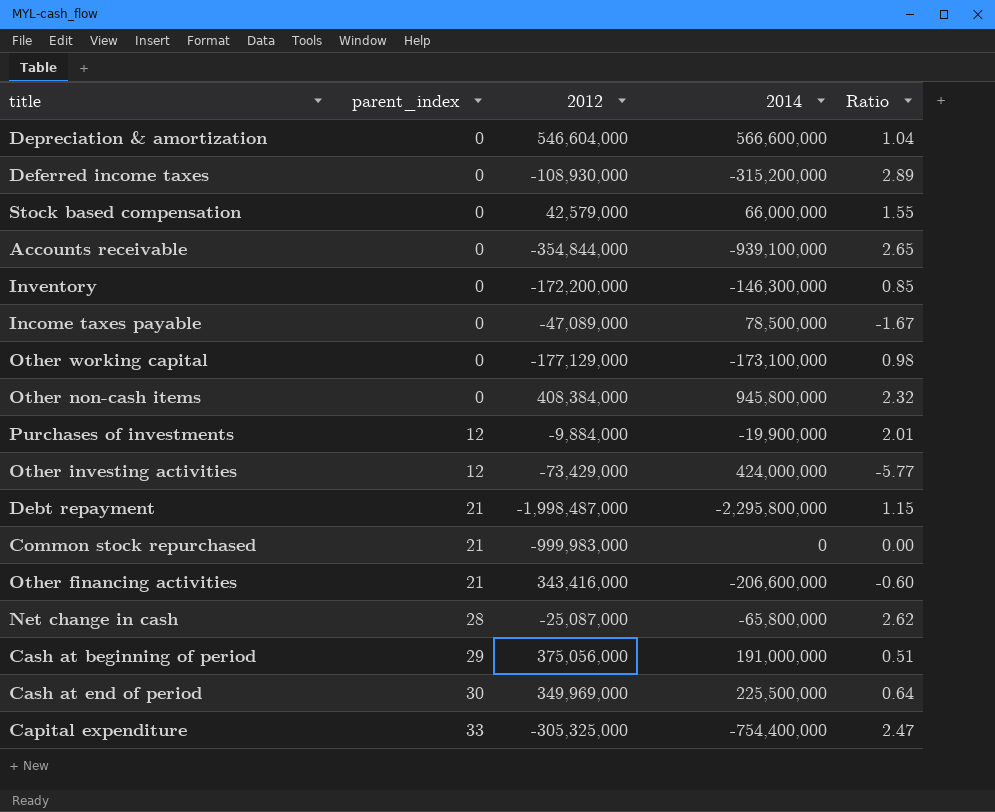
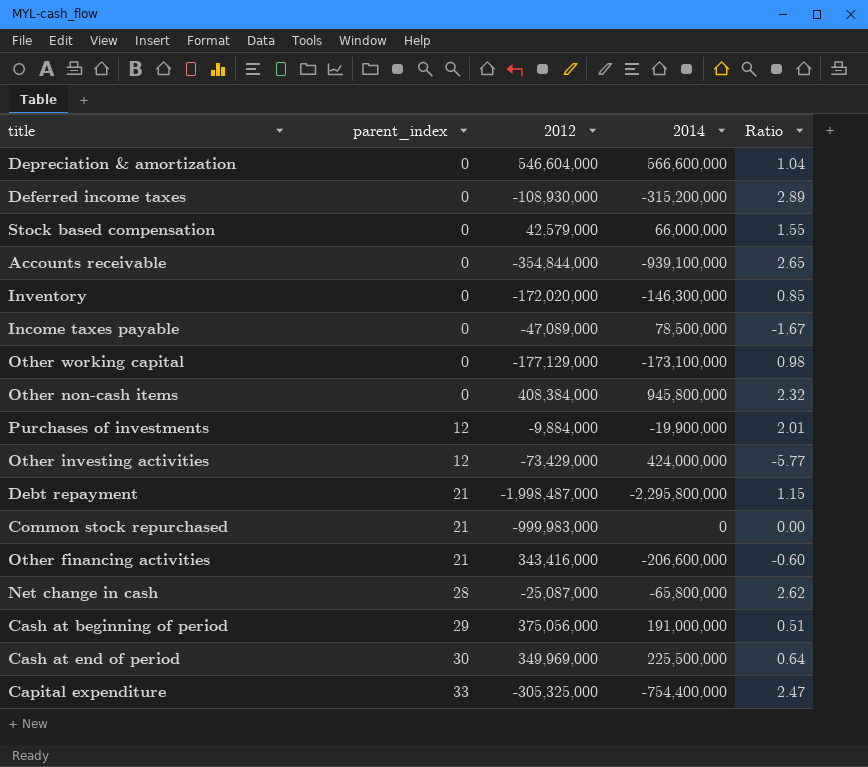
Inventory | 2012: -172,200,000 -> -172,020,000

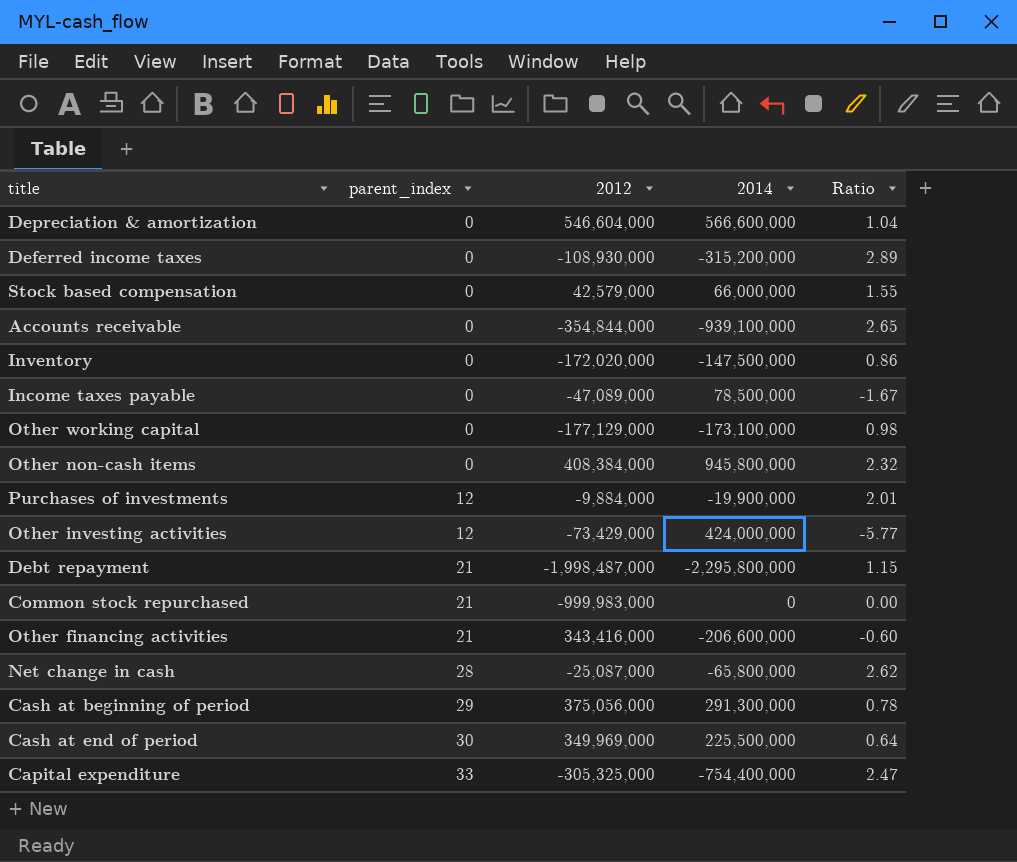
Inventory | 2014: -146,300,000 -> -147,500,000
Inventory | Ratio: 0.85 -> 0.86
Cash at beginning of period | 2014: 191,000,000 -> 291,300,000
Cash at beginning of period | Ratio: 0.51 -> 0.78

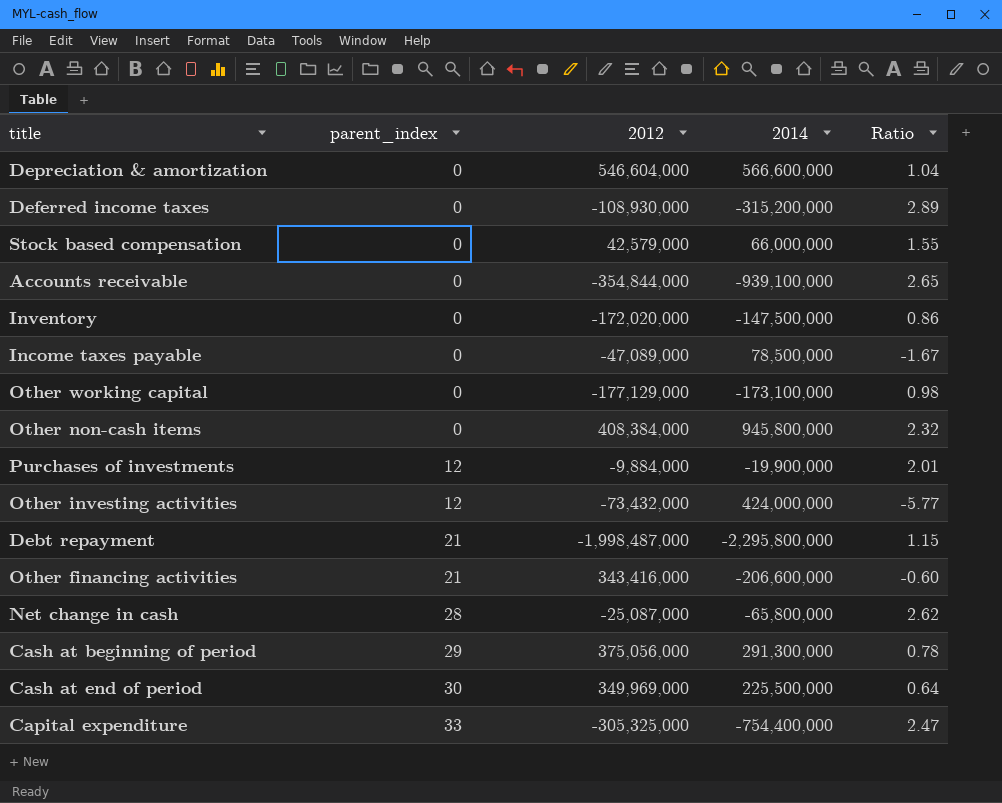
row Common stock repurchased: 21 | -999,983,000 | 0 | 0.00 -> none
Other investing activities | 2012: -73,429,000 -> -73,432,000

